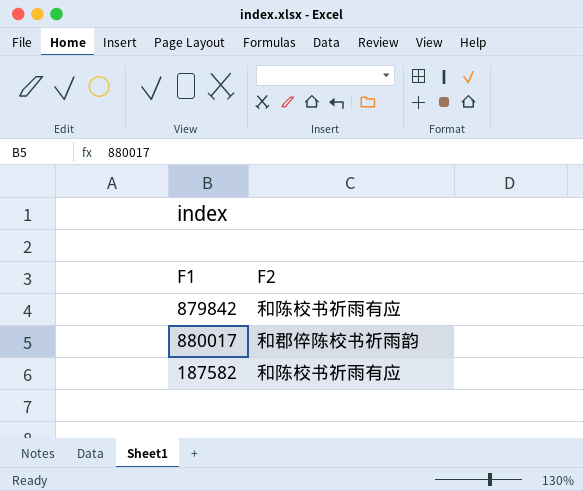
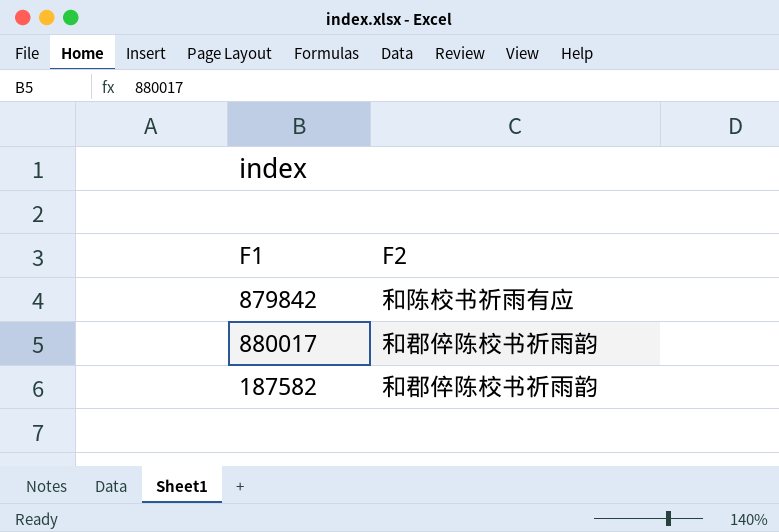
187582 | F2: 和陈校书祈雨有应 -> 和郡倅陈校书祈雨韵

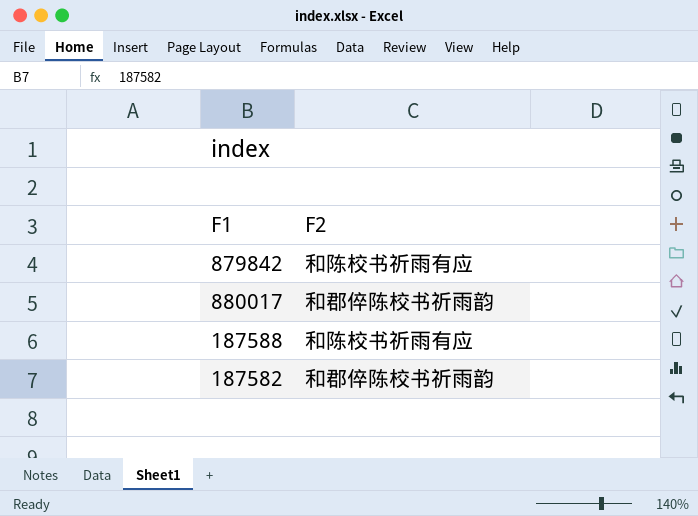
row 187588: none -> 和陈校书祈雨有应

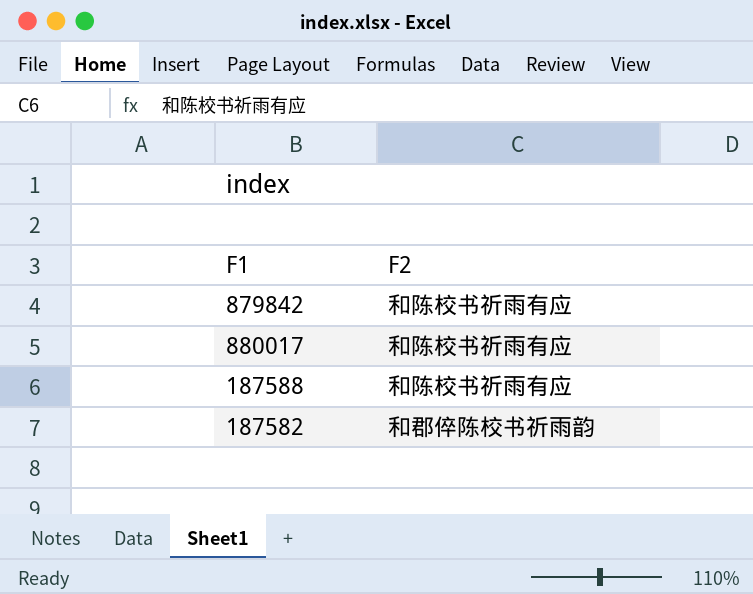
880017 | F2: 和郡倅陈校书祈雨韵 -> 和陈校书祈雨有应

